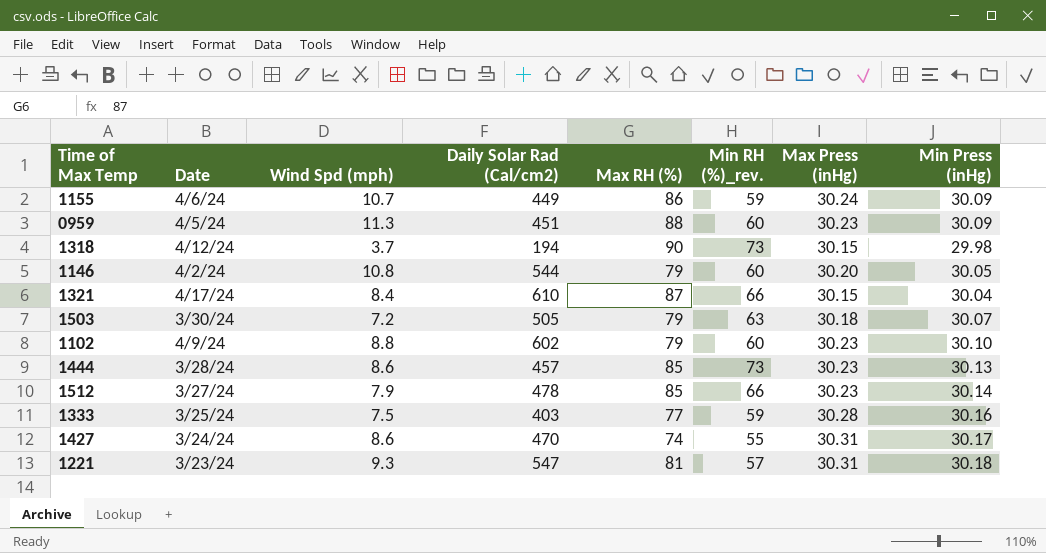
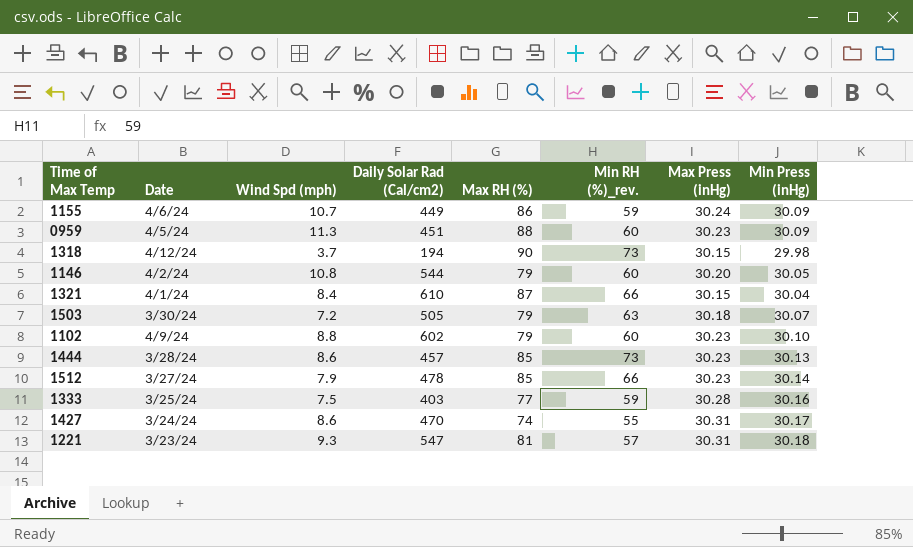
1321 | Date: 4/17/24 -> 4/1/24

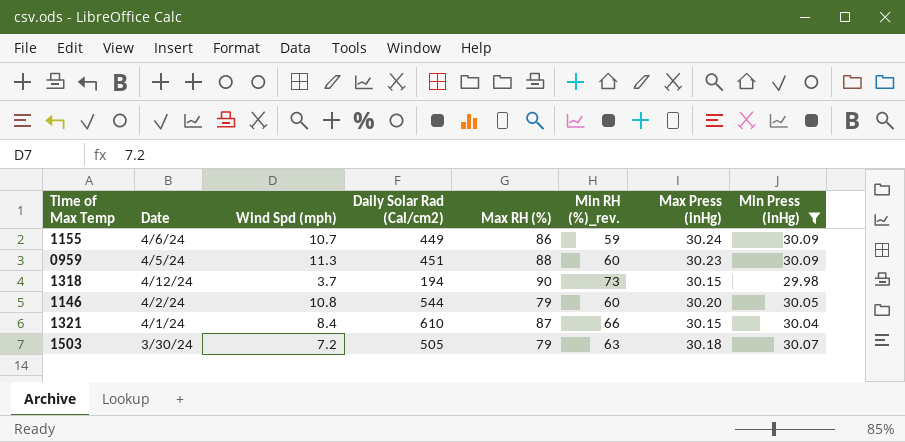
filter: none -> Min Press (inHg) <= 30.09

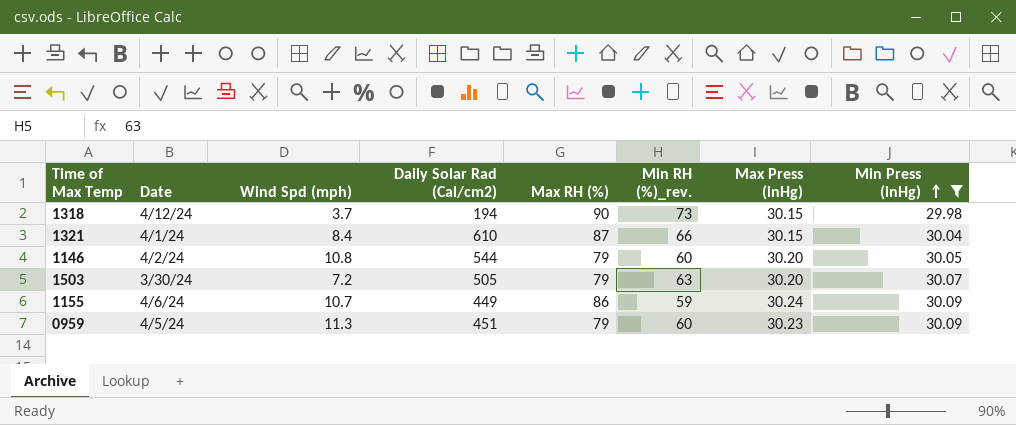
row order: none -> Min Press (inHg) ascending
1503 | Max Press (inHg): 30.18 -> 30.20
0959 | Max RH (%): 88 -> 79

